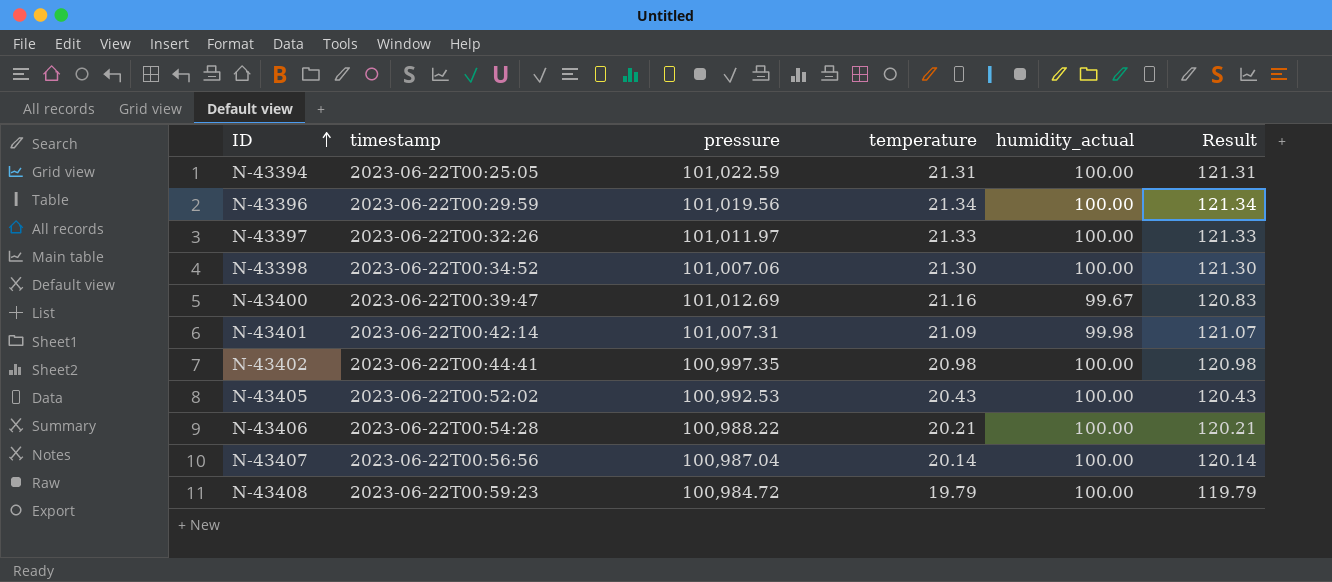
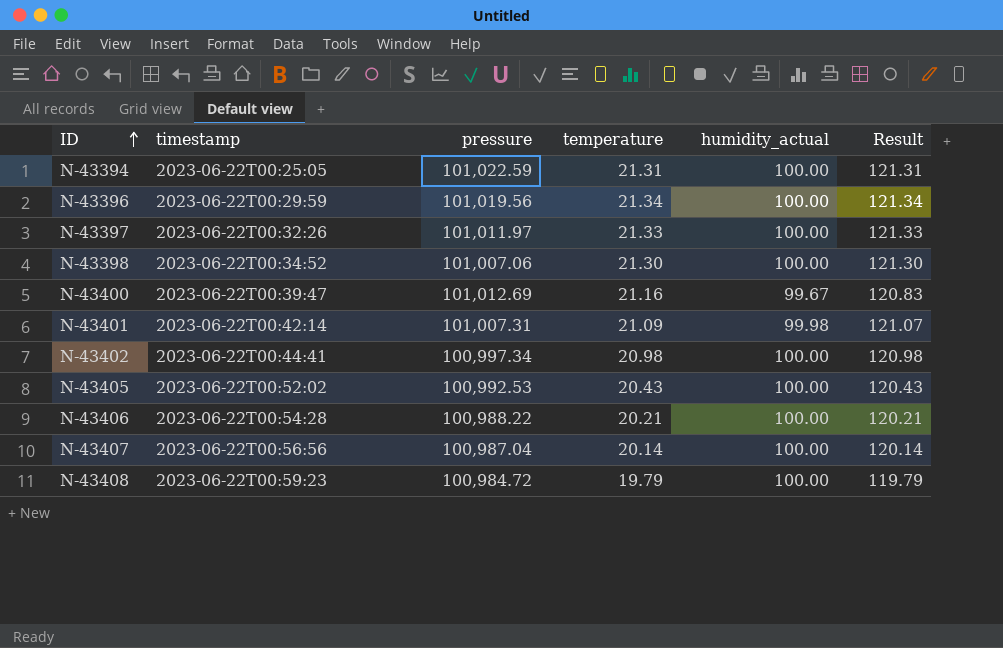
N-43402 | pressure: 100,997.35 -> 100,997.34

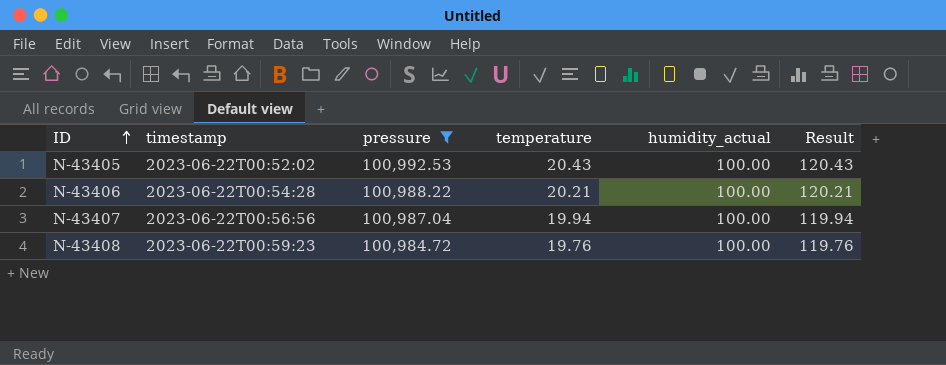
filter: none -> pressure <= 100,992.53
N-43407 | temperature: 20.14 -> 19.94
N-43407 | Result: 120.14 -> 119.94
N-43408 | temperature: 19.79 -> 19.76
N-43408 | Result: 119.79 -> 119.76

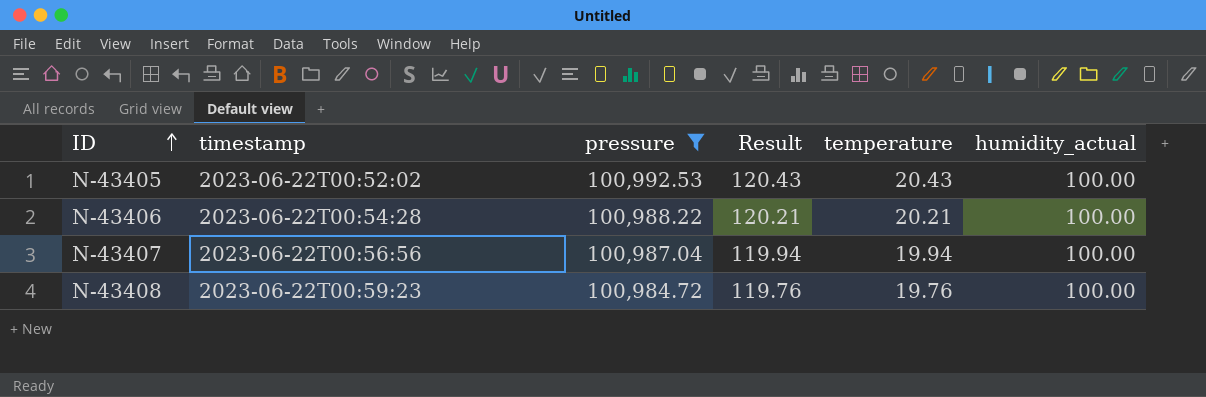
column Result | position: 6 -> 4

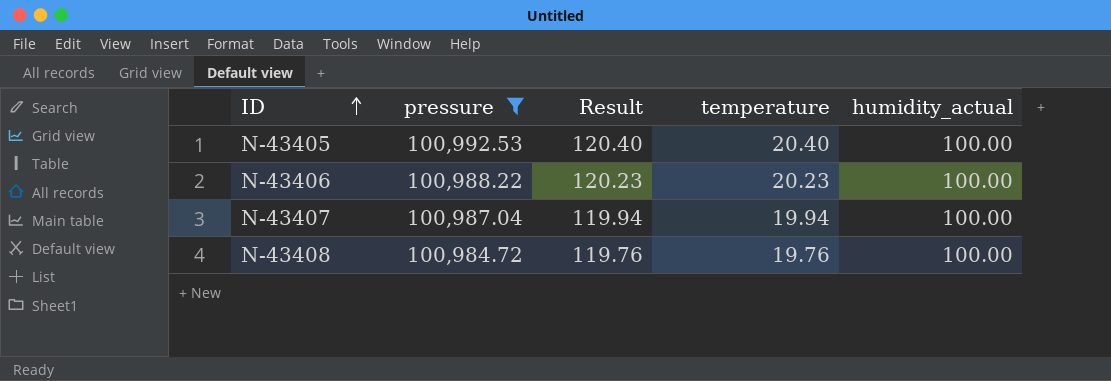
column timestamp | position: 2 -> none
N-43405 | Result: 120.43 -> 120.40
N-43405 | temperature: 20.43 -> 20.40
N-43406 | Result: 120.21 -> 120.23
N-43406 | temperature: 20.21 -> 20.23

